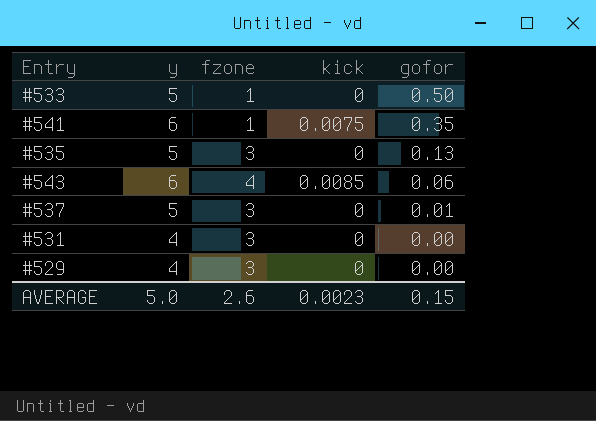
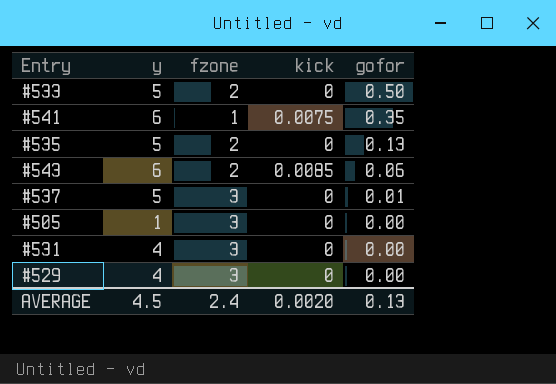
#533 | fzone: 1 -> 2
#535 | fzone: 3 -> 2
#543 | fzone: 4 -> 2
row #505: none -> 1 | 3 | 0 | 0.00
AVERAGE | y: 5.0 -> 4.5
AVERAGE | fzone: 2.6 -> 2.4
AVERAGE | kick: 0.0023 -> 0.0020
AVERAGE | gofor: 0.15 -> 0.13

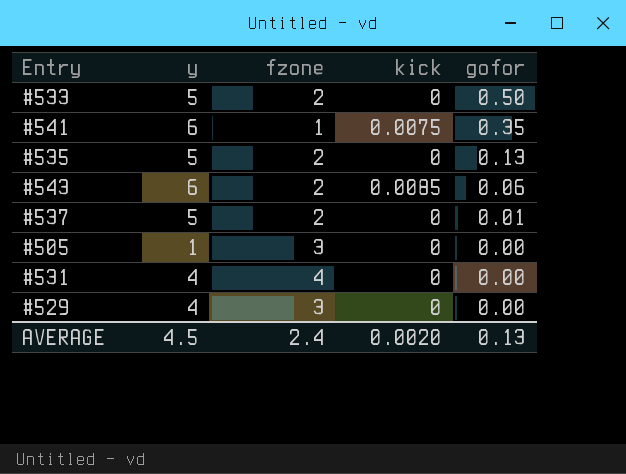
#537 | fzone: 3 -> 2
#531 | fzone: 3 -> 4

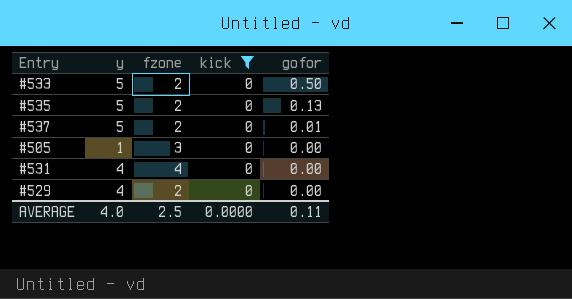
filter: none -> kick = 0
#529 | fzone: 3 -> 2
AVERAGE | y: 4.5 -> 4.0
AVERAGE | fzone: 2.4 -> 2.5
AVERAGE | kick: 0.0020 -> 0.0000
AVERAGE | gofor: 0.13 -> 0.11

